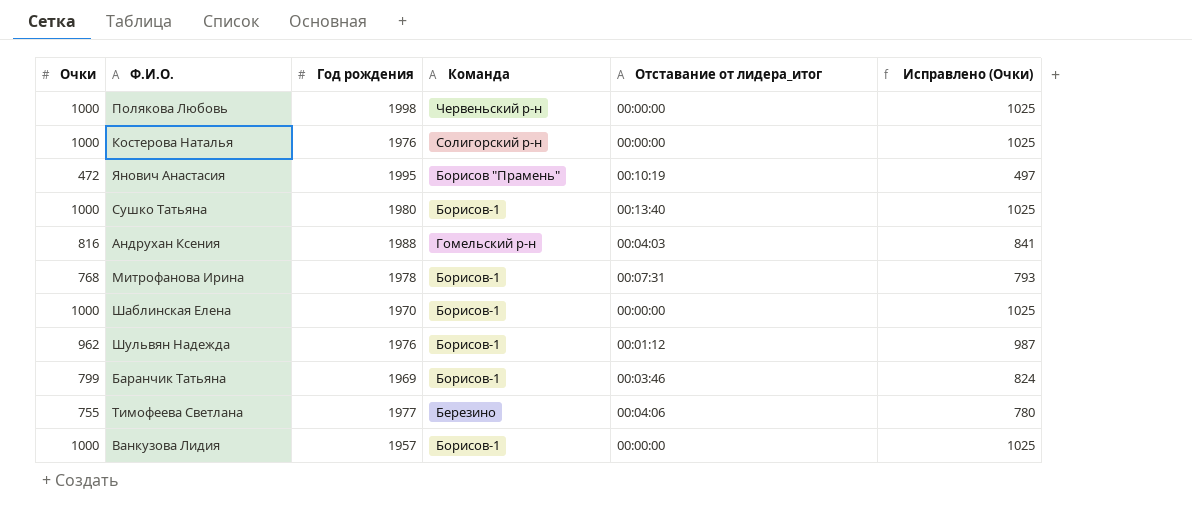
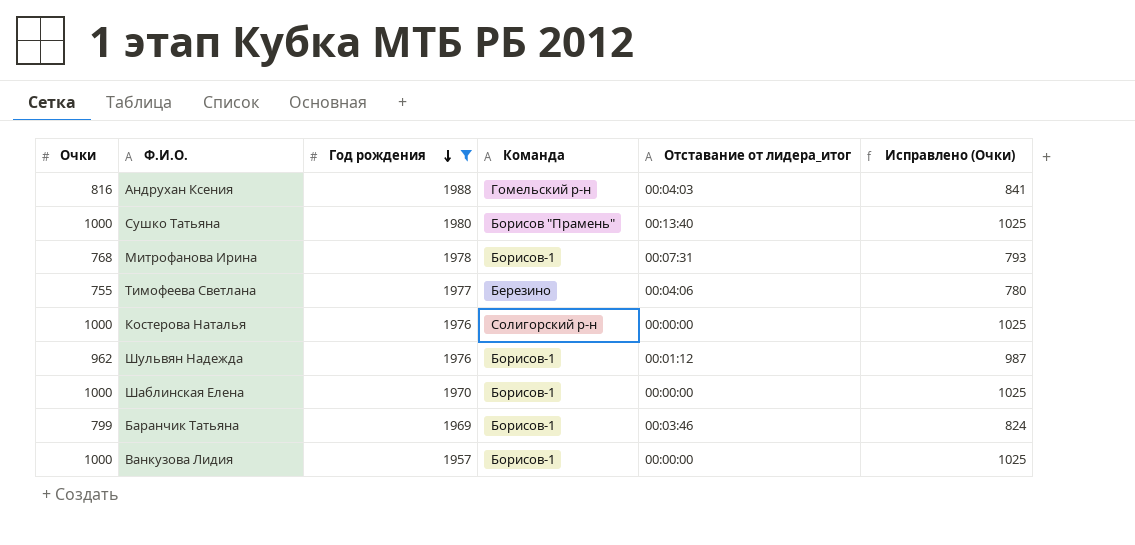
filter: none -> Год рождения <= 1988
row order: none -> Год рождения descending
Сушко Татьяна | Команда: Борисов-1 -> Борисов "Прамень"

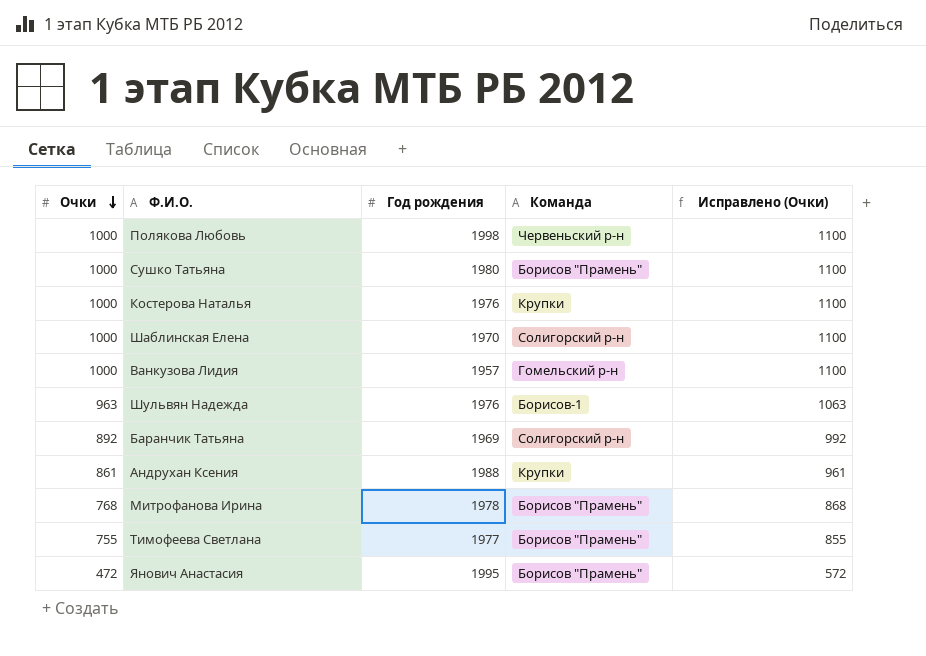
filter: Год рождения <= 1988 -> none
row order: Год рождения descending -> Очки descending
column Отставание от лидера_итог | position: 5 -> none
column Исправлено (Очки) | formula: [Очки] + 25 -> [Очки] + 100
Костерова Наталья | Команда: Солигорский р-н -> Крупки
Шаблинская Елена | Команда: Борисов-1 -> Солигорский р-н
Ванкузова Лидия | Команда: Борисов-1 -> Гомельский р-н
Шульвян Надежда | Очки: 962 -> 963
Баранчик Татьяна | Очки: 799 -> 892
Баранчик Татьяна | Команда: Борисов-1 -> Солигорский р-н
Андрухан Ксения | Очки: 816 -> 861
Андрухан Ксения | Команда: Гомельский р-н -> Крупки
Митрофанова Ирина | Команда: Борисов-1 -> Борисов "Прамень"
Тимофеева Светлана | Команда: Березино -> Борисов "Прамень"

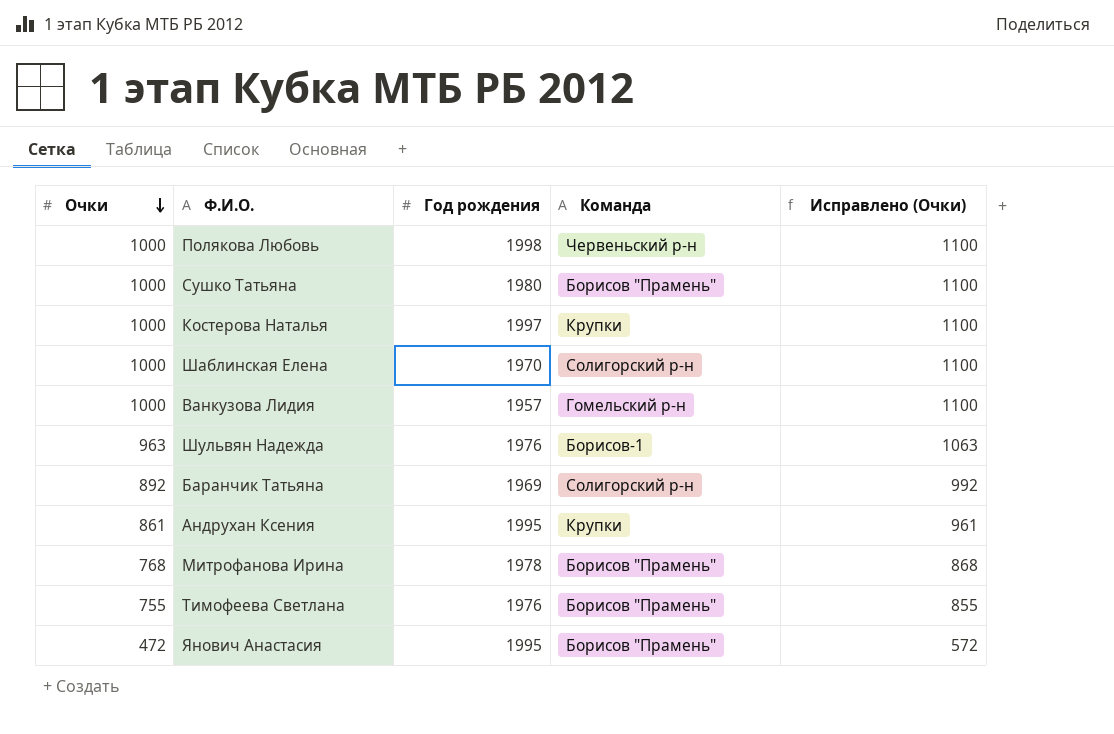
Костерова Наталья | Год рождения: 1976 -> 1997
Андрухан Ксения | Год рождения: 1988 -> 1995
Тимофеева Светлана | Год рождения: 1977 -> 1976

